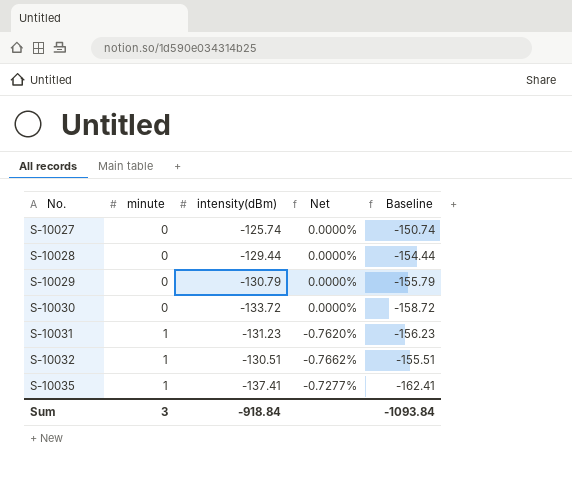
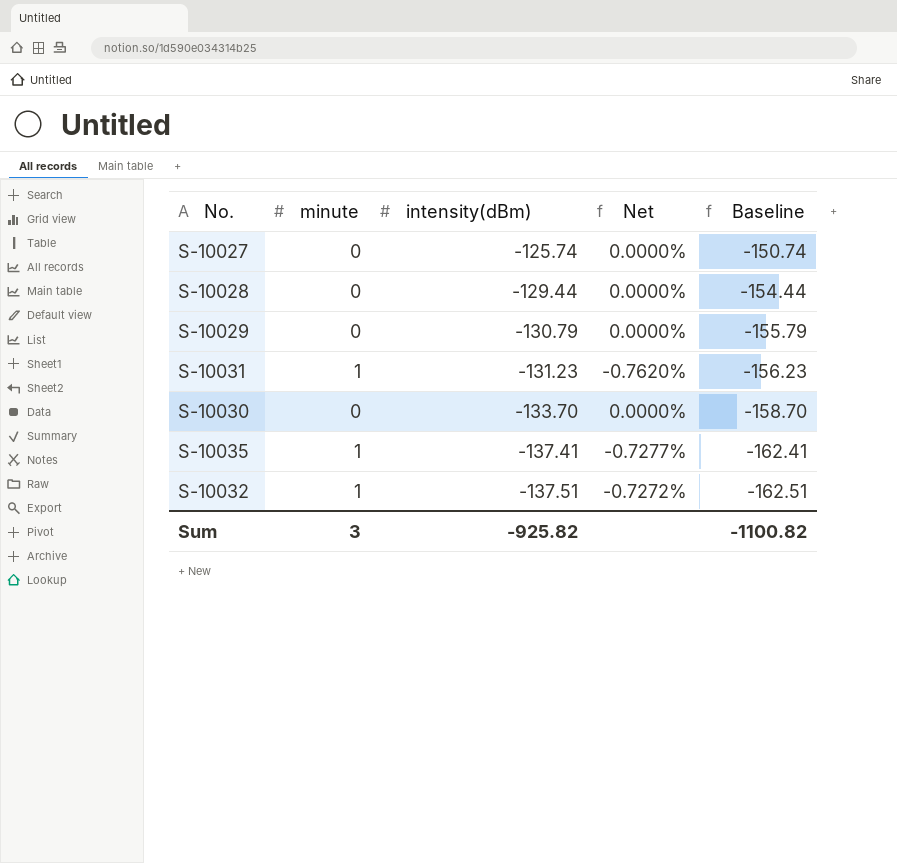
row order: No. ascending -> intensity(dBm) descending
S-10030 | intensity(dBm): -133.72 -> -133.70
S-10030 | Baseline: -158.72 -> -158.70
S-10032 | intensity(dBm): -130.51 -> -137.51
S-10032 | Net: -0.7662% -> -0.7272%
S-10032 | Baseline: -155.51 -> -162.51
Sum | intensity(dBm): -918.84 -> -925.82
Sum | Baseline: -1093.84 -> -1100.82

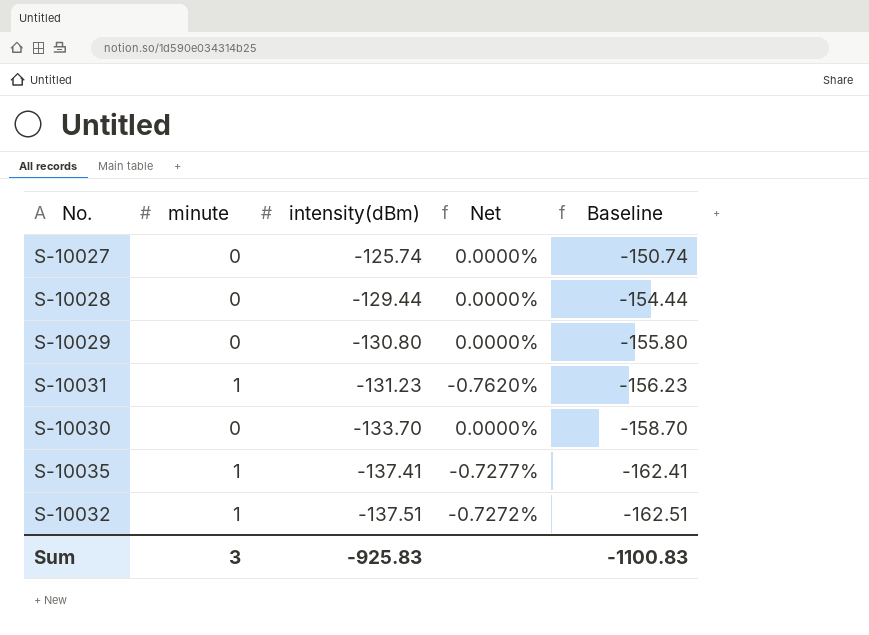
S-10029 | intensity(dBm): -130.79 -> -130.80
S-10029 | Baseline: -155.79 -> -155.80
Sum | intensity(dBm): -925.82 -> -925.83
Sum | Baseline: -1100.82 -> -1100.83

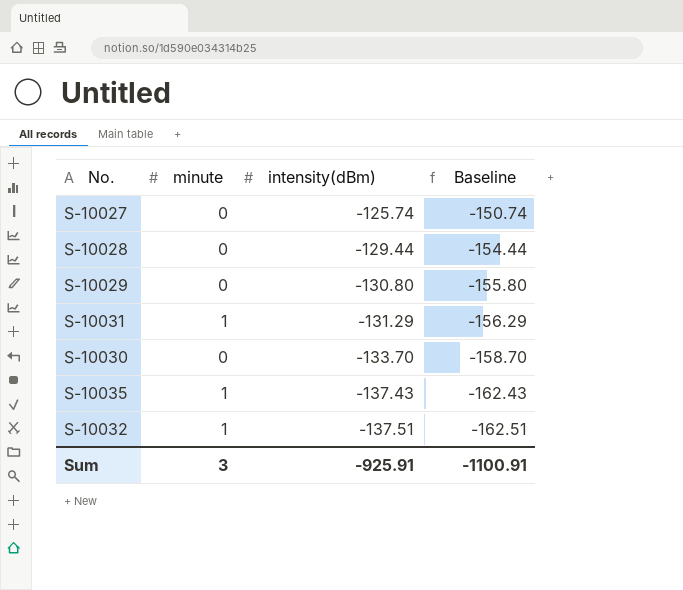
column Net | formula: [minute] / [intensity(dBm)] -> none
S-10031 | intensity(dBm): -131.23 -> -131.29
S-10031 | Baseline: -156.23 -> -156.29
S-10035 | intensity(dBm): -137.41 -> -137.43
S-10035 | Baseline: -162.41 -> -162.43
Sum | intensity(dBm): -925.83 -> -925.91
Sum | Baseline: -1100.83 -> -1100.91

